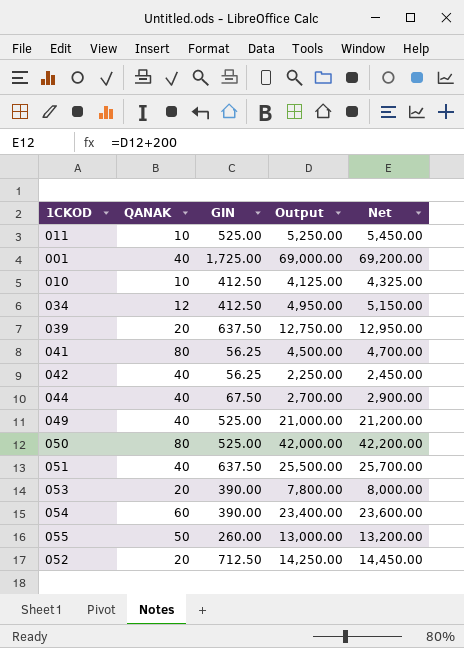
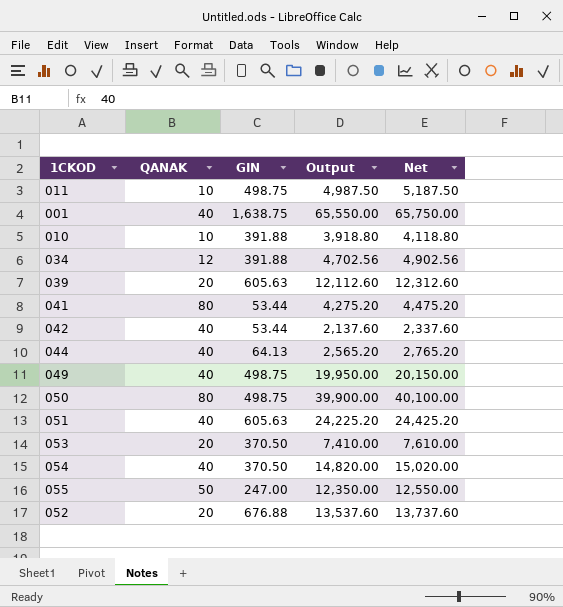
011 | GIN: 525.00 -> 498.75
011 | Output: 5,250.00 -> 4,987.50
011 | Net: 5,450.00 -> 5,187.50
001 | GIN: 1,725.00 -> 1,638.75
001 | Output: 69,000.00 -> 65,550.00
001 | Net: 69,200.00 -> 65,750.00
010 | GIN: 412.50 -> 391.88
010 | Output: 4,125.00 -> 3,918.80
010 | Net: 4,325.00 -> 4,118.80
034 | GIN: 412.50 -> 391.88
034 | Output: 4,950.00 -> 4,702.56
034 | Net: 5,150.00 -> 4,902.56
039 | GIN: 637.50 -> 605.63
039 | Output: 12,750.00 -> 12,112.60
039 | Net: 12,950.00 -> 12,312.60
041 | GIN: 56.25 -> 53.44
041 | Output: 4,500.00 -> 4,275.20
041 | Net: 4,700.00 -> 4,475.20
042 | GIN: 56.25 -> 53.44
042 | Output: 2,250.00 -> 2,137.60
042 | Net: 2,450.00 -> 2,337.60
044 | GIN: 67.50 -> 64.13
044 | Output: 2,700.00 -> 2,565.20
044 | Net: 2,900.00 -> 2,765.20
049 | GIN: 525.00 -> 498.75
049 | Output: 21,000.00 -> 19,950.00
049 | Net: 21,200.00 -> 20,150.00
050 | GIN: 525.00 -> 498.75
050 | Output: 42,000.00 -> 39,900.00
050 | Net: 42,200.00 -> 40,100.00
051 | GIN: 637.50 -> 605.63
051 | Output: 25,500.00 -> 24,225.20
051 | Net: 25,700.00 -> 24,425.20
053 | GIN: 390.00 -> 370.50
053 | Output: 7,800.00 -> 7,410.00
053 | Net: 8,000.00 -> 7,610.00
054 | QANAK: 60 -> 40
054 | GIN: 390.00 -> 370.50
054 | Output: 23,400.00 -> 14,820.00
054 | Net: 23,600.00 -> 15,020.00
055 | GIN: 260.00 -> 247.00
055 | Output: 13,000.00 -> 12,350.00
055 | Net: 13,200.00 -> 12,550.00
052 | GIN: 712.50 -> 676.88
052 | Output: 14,250.00 -> 13,537.60
052 | Net: 14,450.00 -> 13,737.60

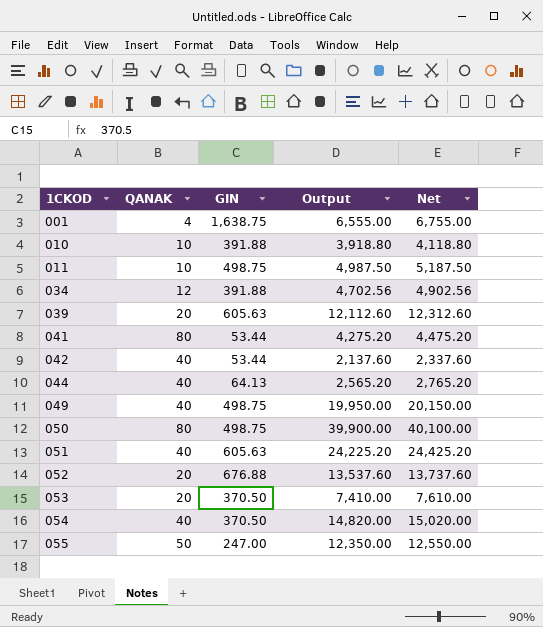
row order: none -> 1CKOD ascending
001 | QANAK: 40 -> 4
001 | Output: 65,550.00 -> 6,555.00
001 | Net: 65,750.00 -> 6,755.00

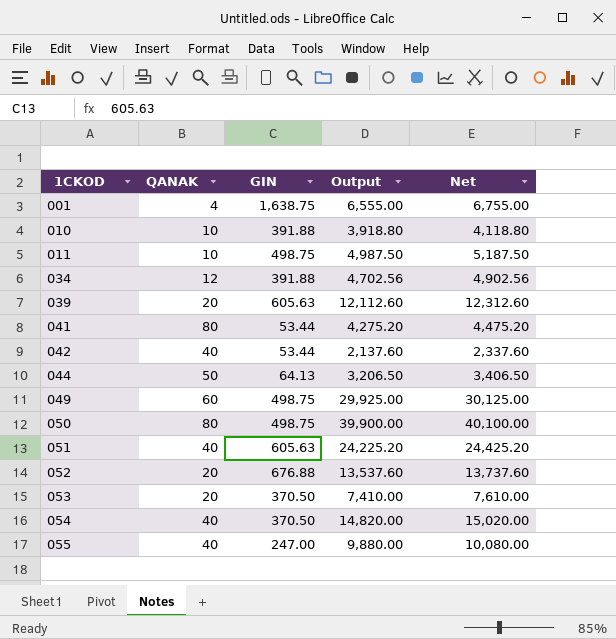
044 | QANAK: 40 -> 50
044 | Output: 2,565.20 -> 3,206.50
044 | Net: 2,765.20 -> 3,406.50
049 | QANAK: 40 -> 60
049 | Output: 19,950.00 -> 29,925.00
049 | Net: 20,150.00 -> 30,125.00
055 | QANAK: 50 -> 40
055 | Output: 12,350.00 -> 9,880.00
055 | Net: 12,550.00 -> 10,080.00

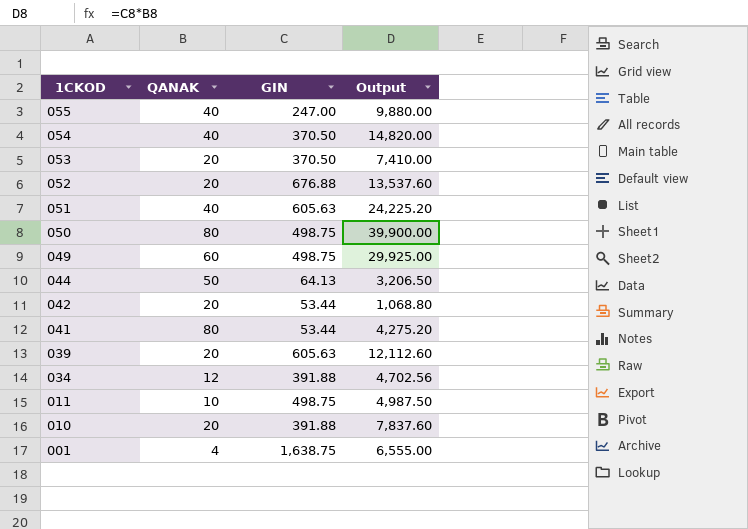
row order: 1CKOD ascending -> 1CKOD descending
column Net | formula: [Output] + 200 -> none
042 | QANAK: 40 -> 20
042 | Output: 2,137.60 -> 1,068.80
010 | QANAK: 10 -> 20
010 | Output: 3,918.80 -> 7,837.60

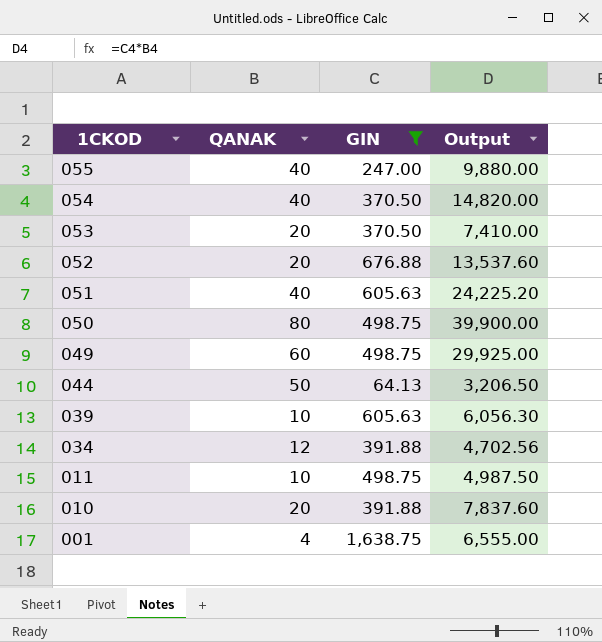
filter: none -> GIN != 53.44
039 | QANAK: 20 -> 10
039 | Output: 12,112.60 -> 6,056.30

